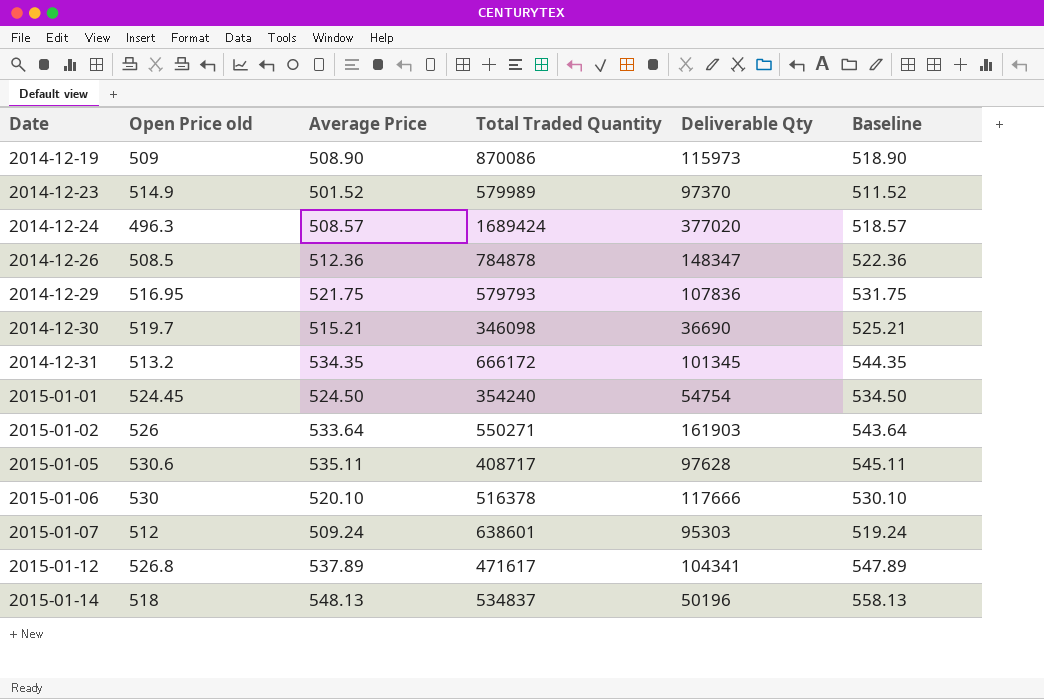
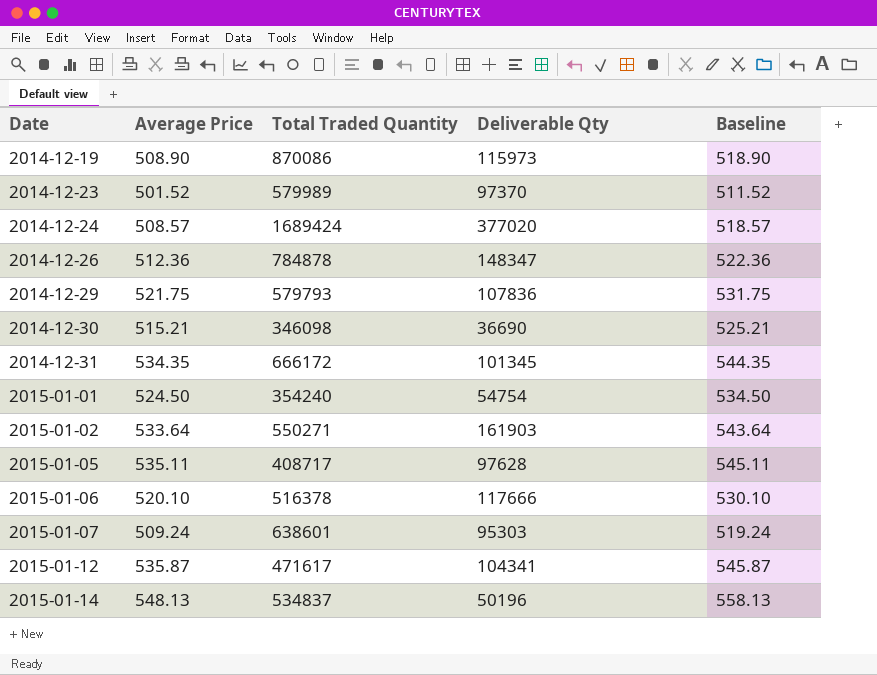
column Open Price old | position: 2 -> none
2015-01-12 | Average Price: 537.89 -> 535.87
2015-01-12 | Baseline: 547.89 -> 545.87

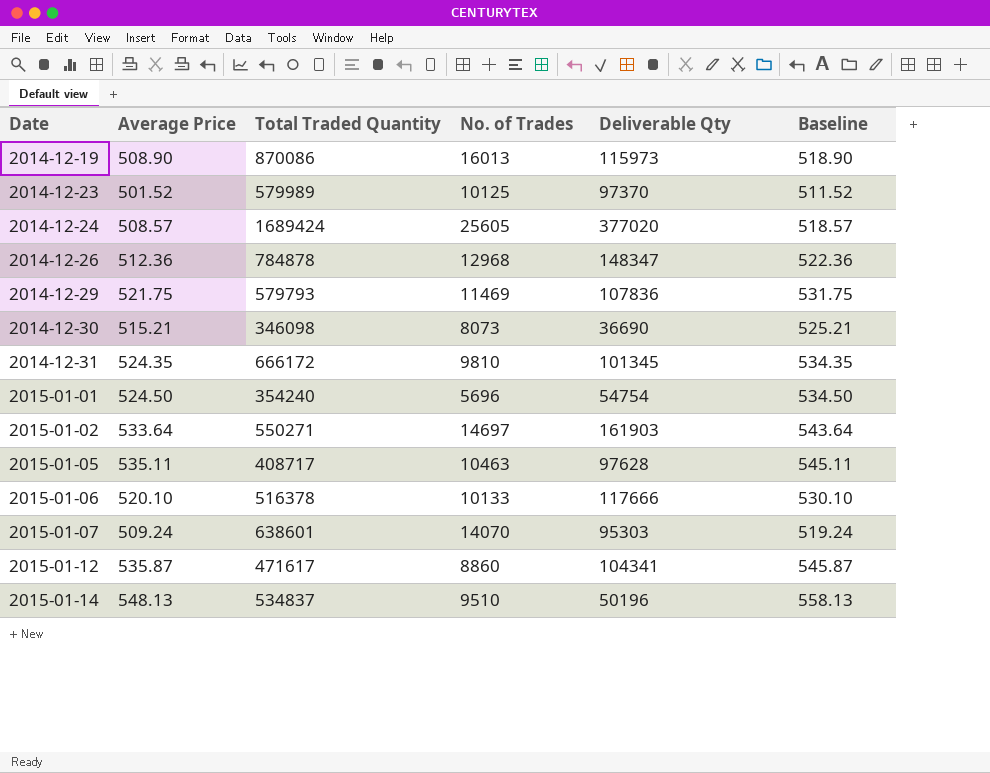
column No. of Trades | position: none -> 4
2014-12-31 | Average Price: 534.35 -> 524.35
2014-12-31 | Baseline: 544.35 -> 534.35

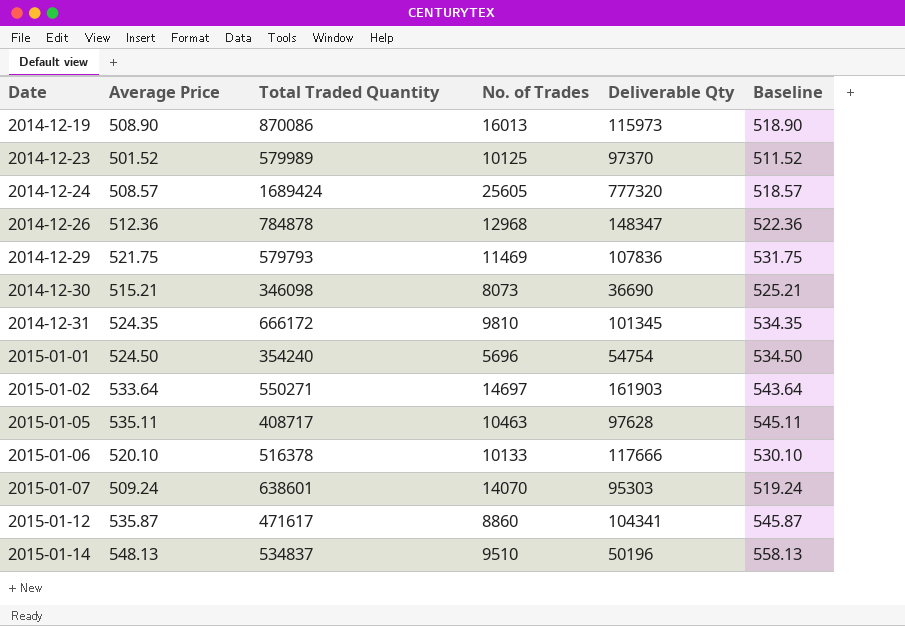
2014-12-24 | Deliverable Qty: 377020 -> 777320

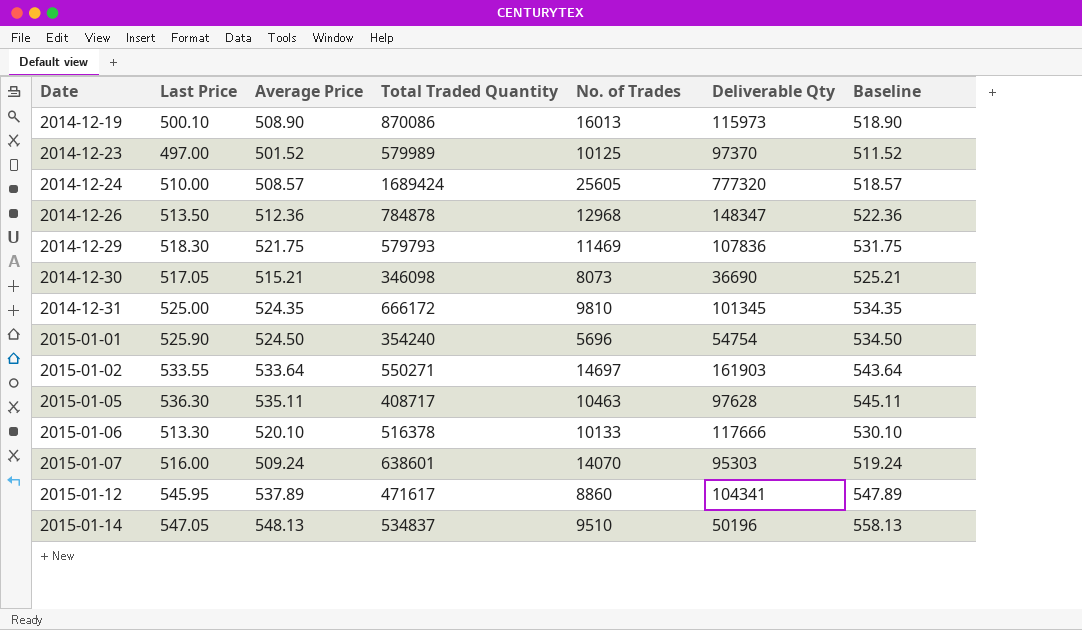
column Last Price | position: none -> 2
2015-01-12 | Average Price: 535.87 -> 537.89
2015-01-12 | Baseline: 545.87 -> 547.89

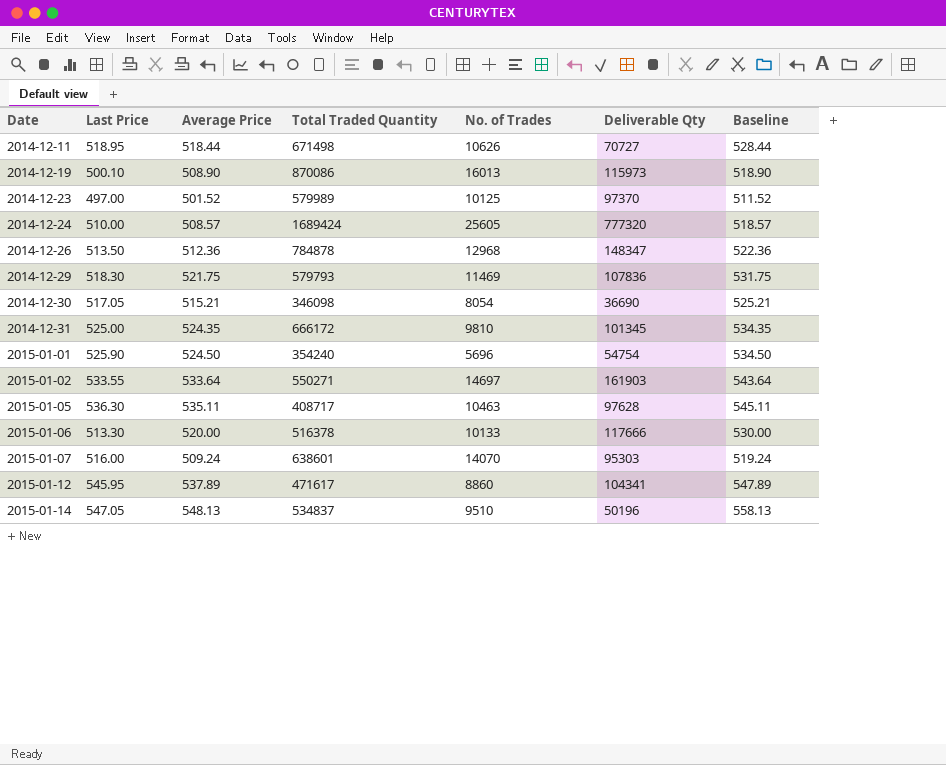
row 2014-12-11: none -> 518.95 | 518.44 | 671498 | 10626 | 70727 | 528.44
2014-12-30 | No. of Trades: 8073 -> 8054
2015-01-06 | Average Price: 520.10 -> 520.00
2015-01-06 | Baseline: 530.10 -> 530.00

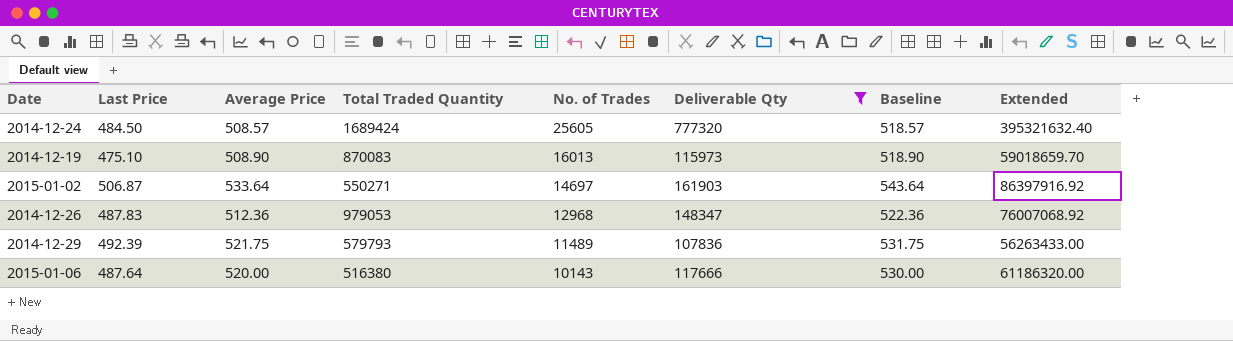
filter: none -> Deliverable Qty >= 107836
row order: Date ascending -> No. of Trades descending
column Extended | formula: none -> [Average Price] * [Deliverable Qty]
2014-12-24 | Last Price: 510.00 -> 484.50
2014-12-19 | Last Price: 500.10 -> 475.10
2014-12-19 | Total Traded Quantity: 870086 -> 870083
2015-01-02 | Last Price: 533.55 -> 506.87
2014-12-26 | Last Price: 513.50 -> 487.83
2014-12-26 | Total Traded Quantity: 784878 -> 979053
2014-12-29 | Last Price: 518.30 -> 492.39
2014-12-29 | No. of Trades: 11469 -> 11489
2015-01-06 | Last Price: 513.30 -> 487.64
2015-01-06 | Total Traded Quantity: 516378 -> 516380
2015-01-06 | No. of Trades: 10133 -> 10143

